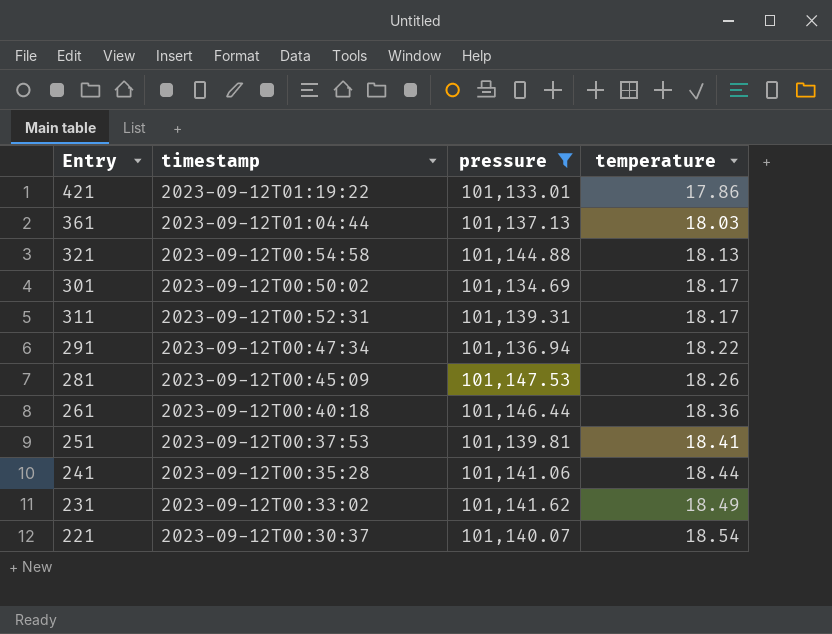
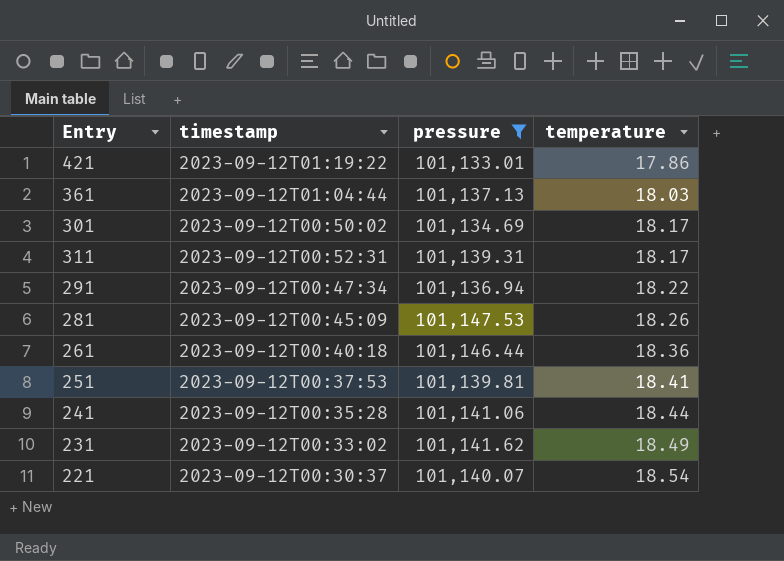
row 321: 2023-09-12T00:54:58 | 101,144.88 | 18.13 -> none

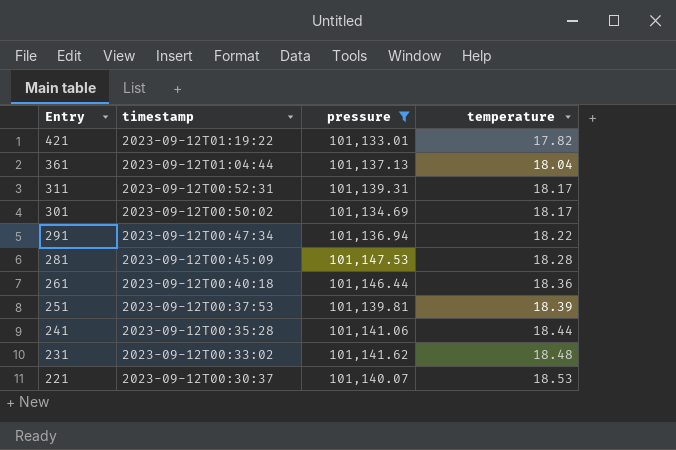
row order: temperature ascending -> Entry descending
421 | temperature: 17.86 -> 17.82
361 | temperature: 18.03 -> 18.04
281 | temperature: 18.26 -> 18.28
251 | temperature: 18.41 -> 18.39
231 | temperature: 18.49 -> 18.48
221 | temperature: 18.54 -> 18.53

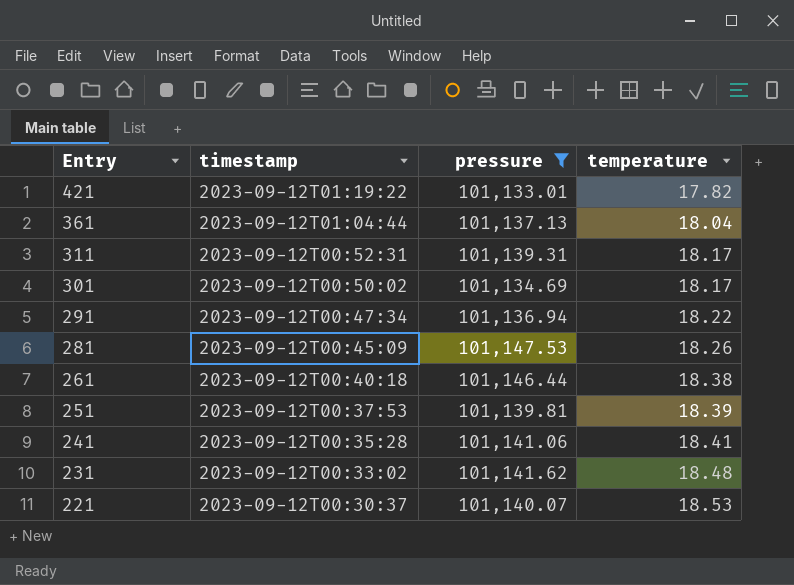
281 | temperature: 18.28 -> 18.26
261 | temperature: 18.36 -> 18.38
241 | temperature: 18.44 -> 18.41

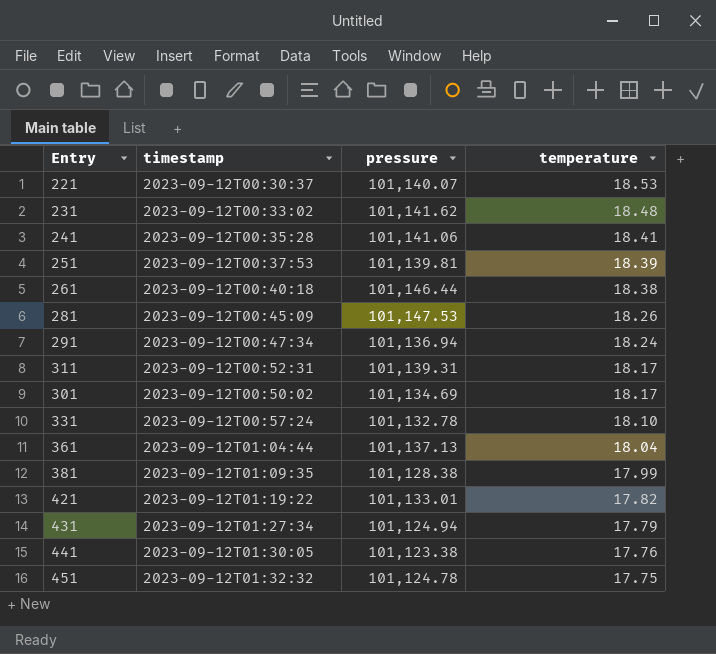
filter: pressure >= 101,133.01 -> none
row order: Entry descending -> temperature descending
291 | temperature: 18.22 -> 18.24

